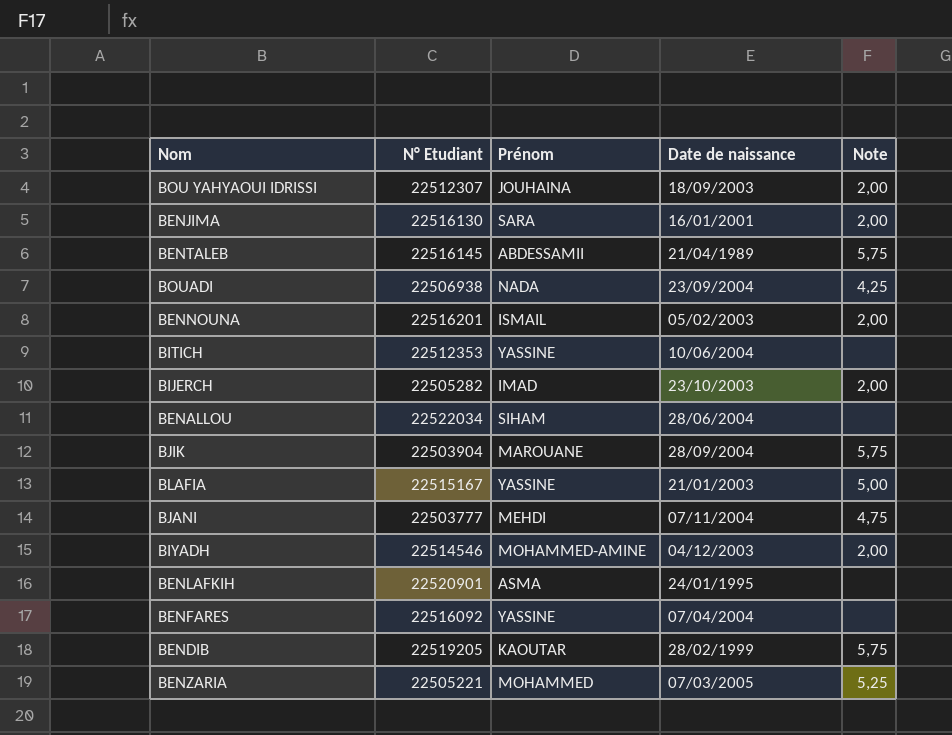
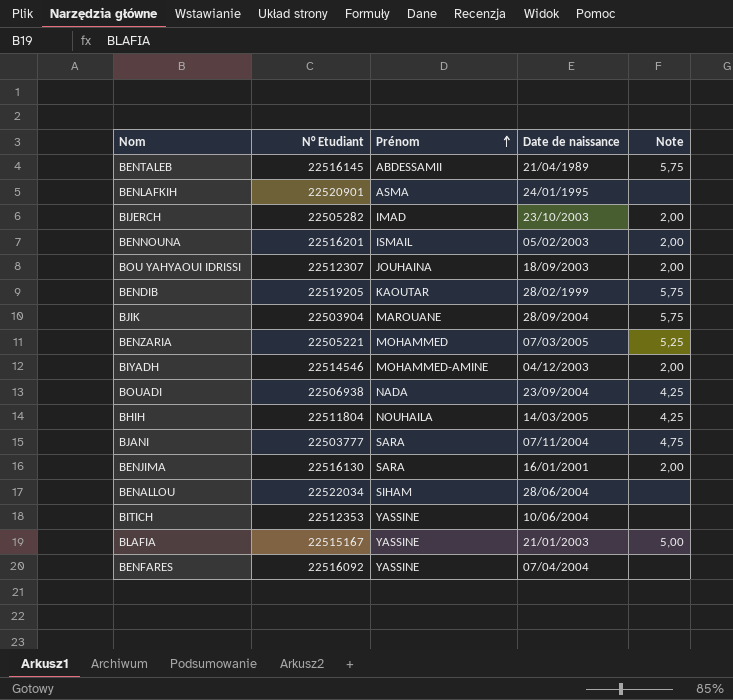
row order: none -> Prénom ascending
row BHIH: none -> 22511804 | NOUHAILA | 14/03/2005 | 4,25
BJANI | Prénom: MEHDI -> SARA

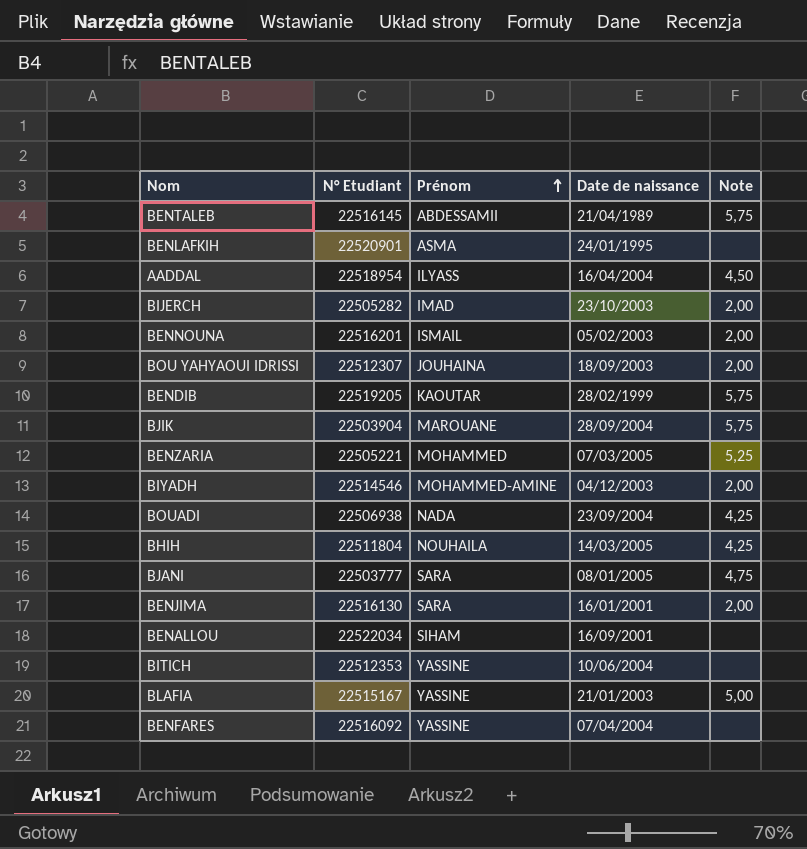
row AADDAL: none -> 22518954 | ILYASS | 16/04/2004 | 4,50
BJANI | Date de naissance: 07/11/2004 -> 08/01/2005
BENALLOU | Date de naissance: 28/06/2004 -> 16/09/2001

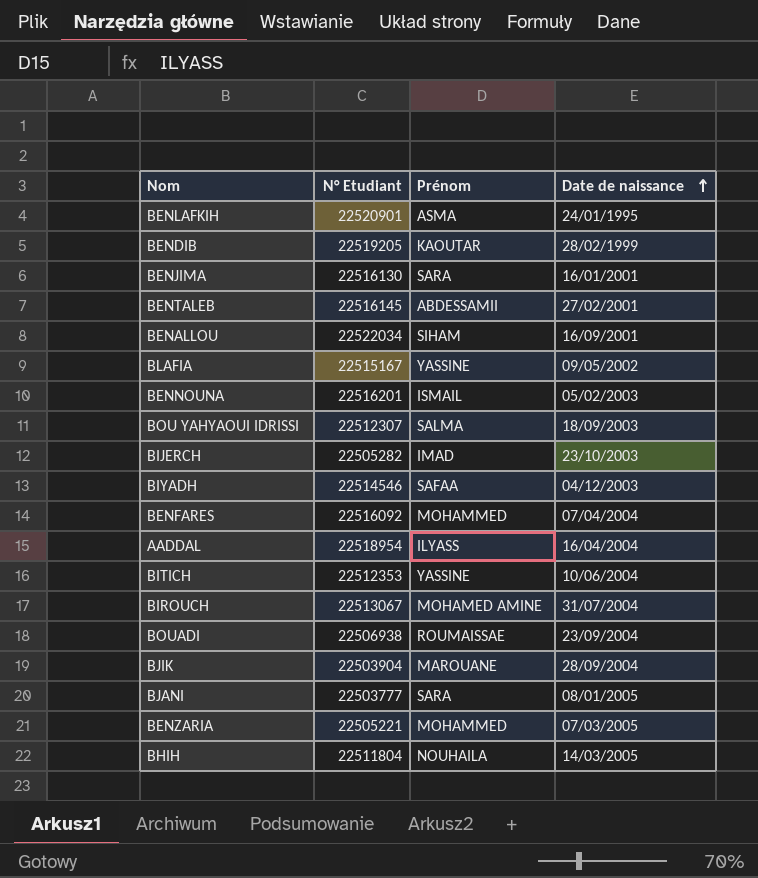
row order: Prénom ascending -> Date de naissance ascending
column Note | position: 5 -> none
BENTALEB | Date de naissance: 21/04/1989 -> 27/02/2001
BLAFIA | Date de naissance: 21/01/2003 -> 09/05/2002
BOU YAHYAOUI IDRISSI | Prénom: JOUHAINA -> SALMA
BIYADH | Prénom: MOHAMMED-AMINE -> SAFAA
BENFARES | Prénom: YASSINE -> MOHAMMED
row BIROUCH: none -> 22513067 | MOHAMED AMINE | 31/07/2004
BOUADI | Prénom: NADA -> ROUMAISSAE

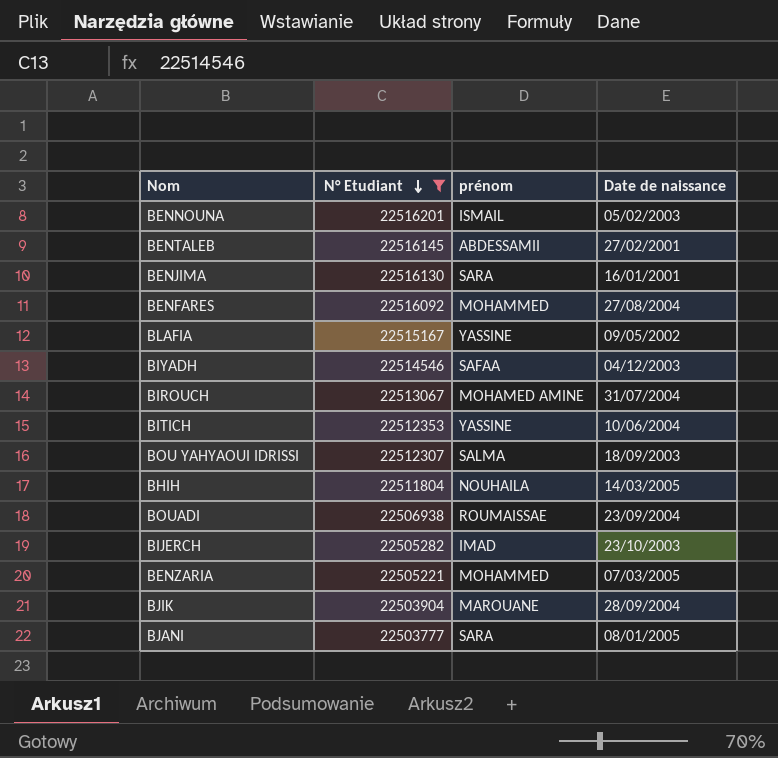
filter: none -> N° Etudiant <= 22516201
row order: Date de naissance ascending -> N° Etudiant descending
column name: Prénom -> prénom
BENFARES | Date de naissance: 07/04/2004 -> 27/08/2004

